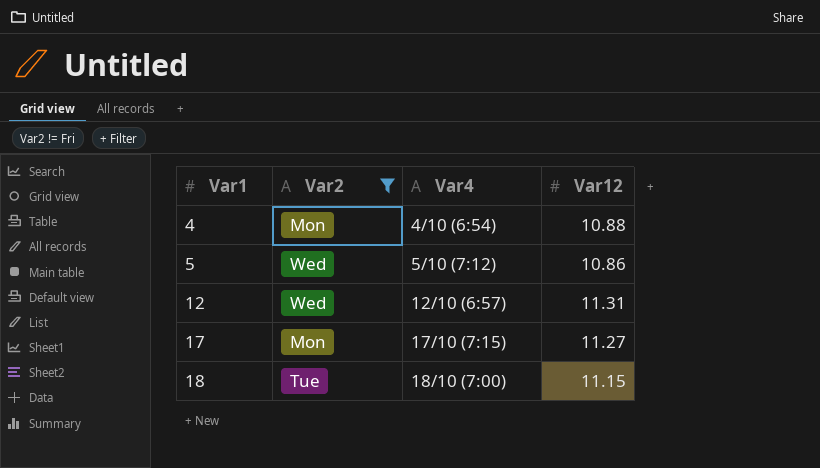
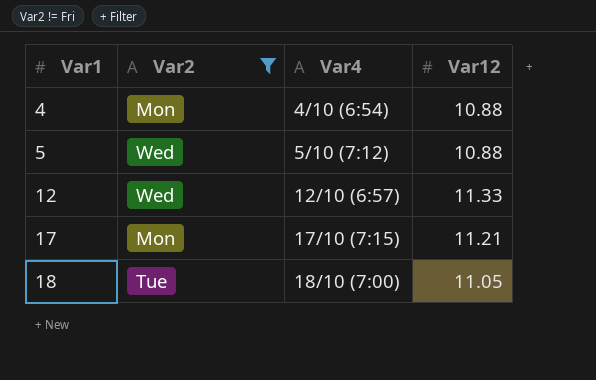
5 | Var12: 10.86 -> 10.88
12 | Var12: 11.31 -> 11.33
17 | Var12: 11.27 -> 11.21
18 | Var12: 11.15 -> 11.05

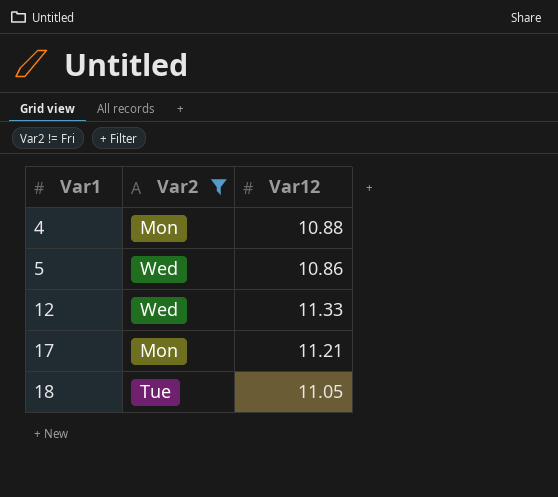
column Var4 | position: 3 -> none
5 | Var12: 10.88 -> 10.86

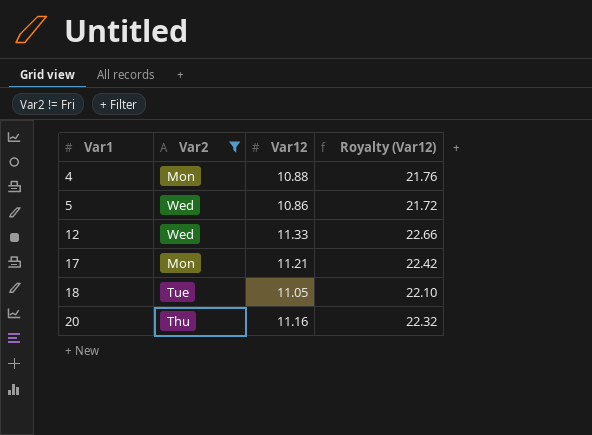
column Royalty (Var12) | formula: none -> [Var12] * 2
row 20: none -> Thu | 11.16 | 22.32

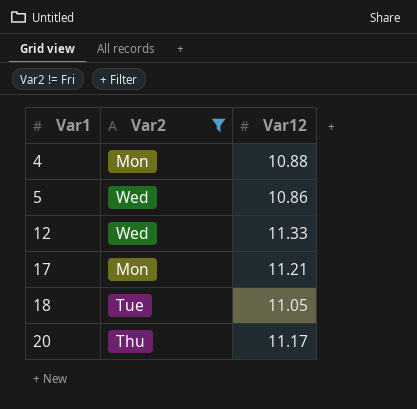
column Royalty (Var12) | formula: [Var12] * 2 -> none
20 | Var12: 11.16 -> 11.17

